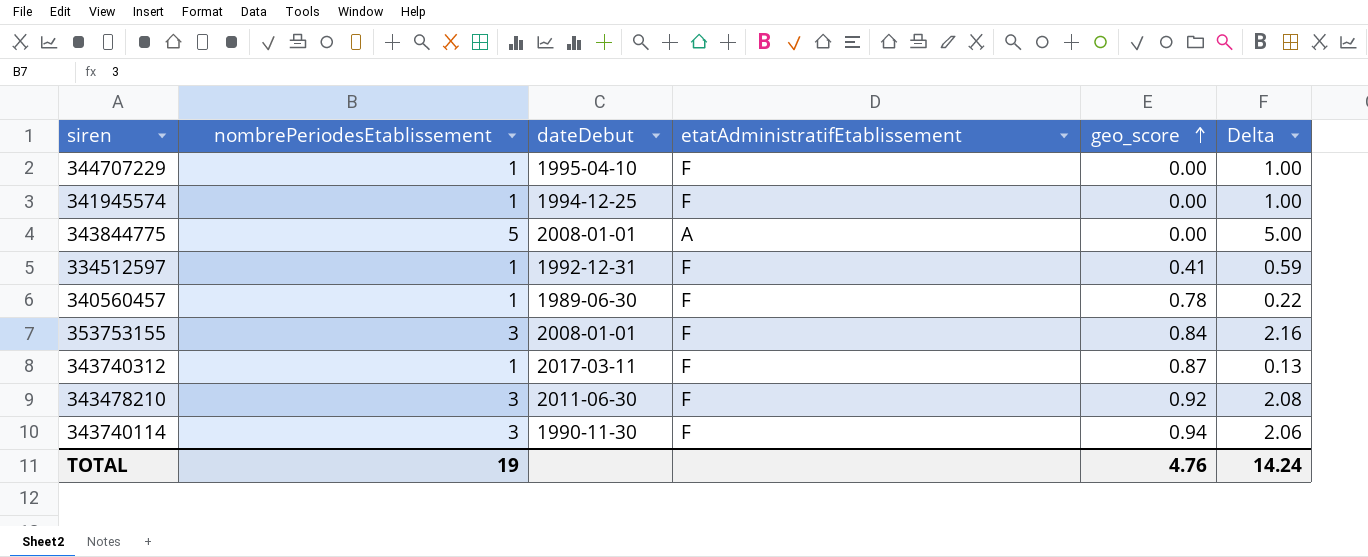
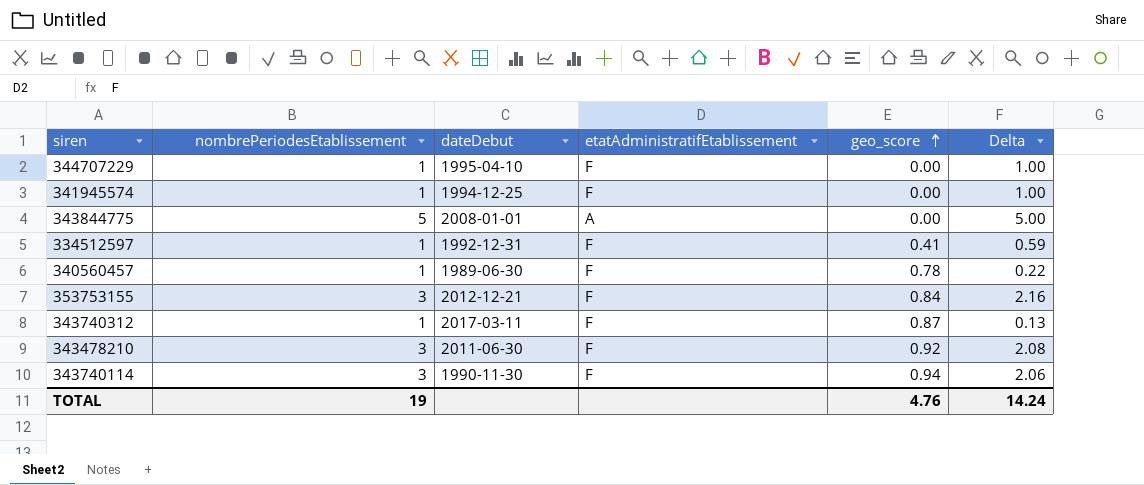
353753155 | dateDebut: 2008-01-01 -> 2012-12-21

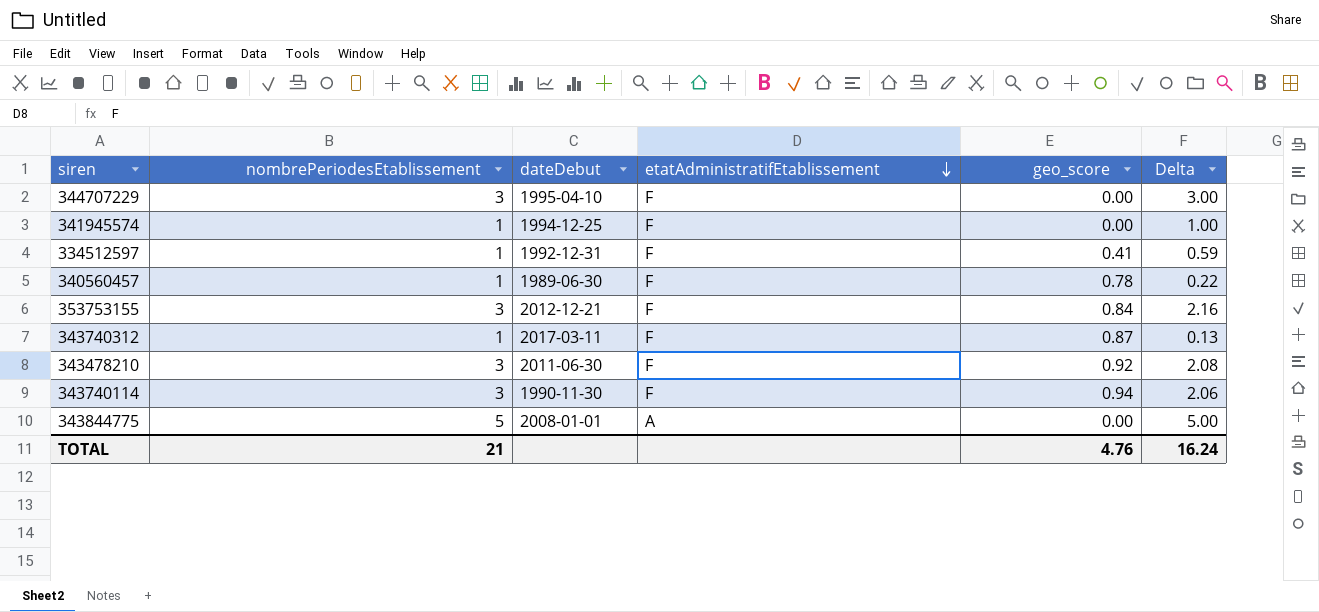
row order: geo_score ascending -> etatAdministratifEtablissement descending
344707229 | nombrePeriodesEtablissement: 1 -> 3
344707229 | Delta: 1.00 -> 3.00
TOTAL | nombrePeriodesEtablissement: 19 -> 21
TOTAL | Delta: 14.24 -> 16.24

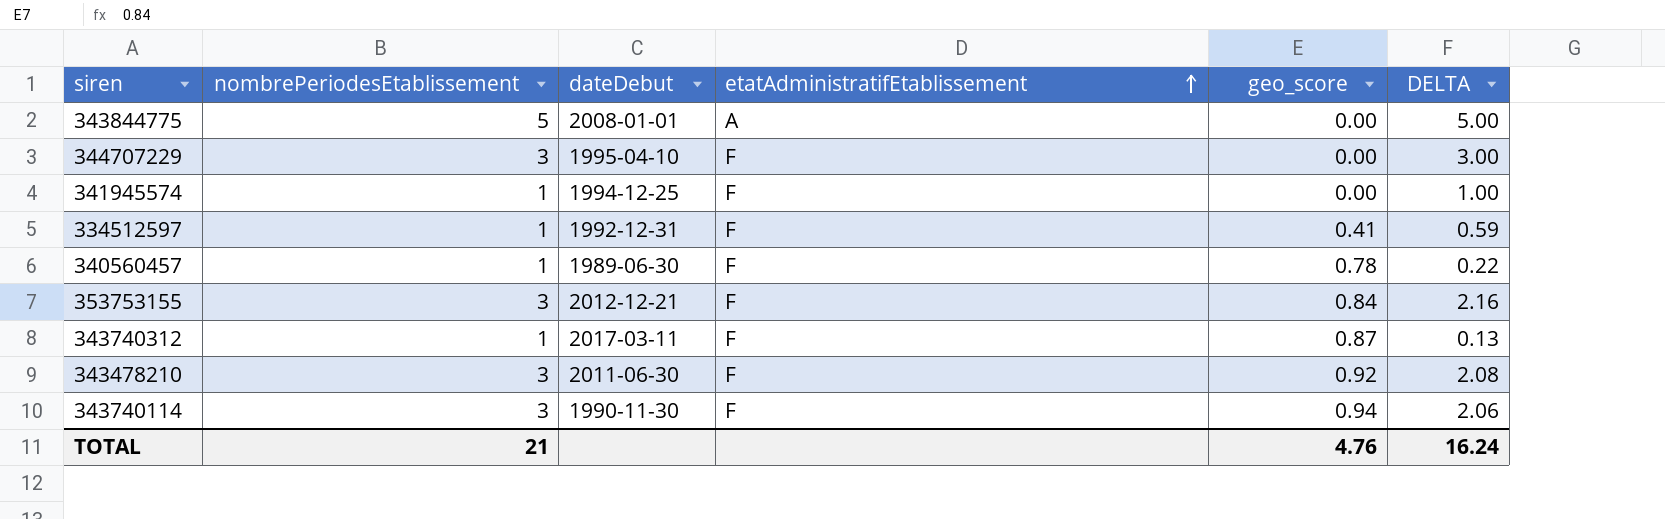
row order: etatAdministratifEtablissement descending -> etatAdministratifEtablissement ascending
column name: Delta -> DELTA

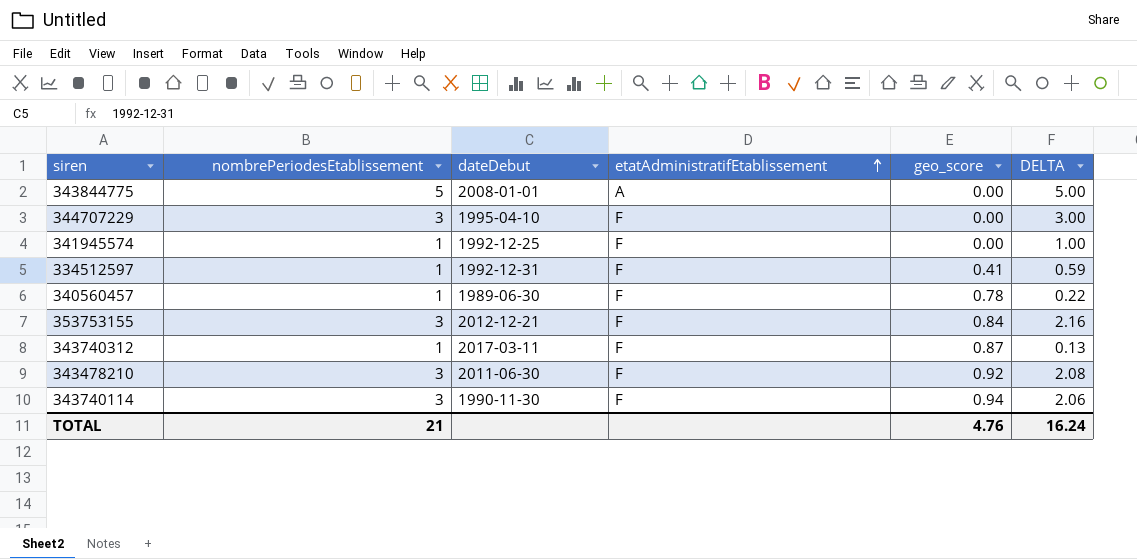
341945574 | dateDebut: 1994-12-25 -> 1992-12-25

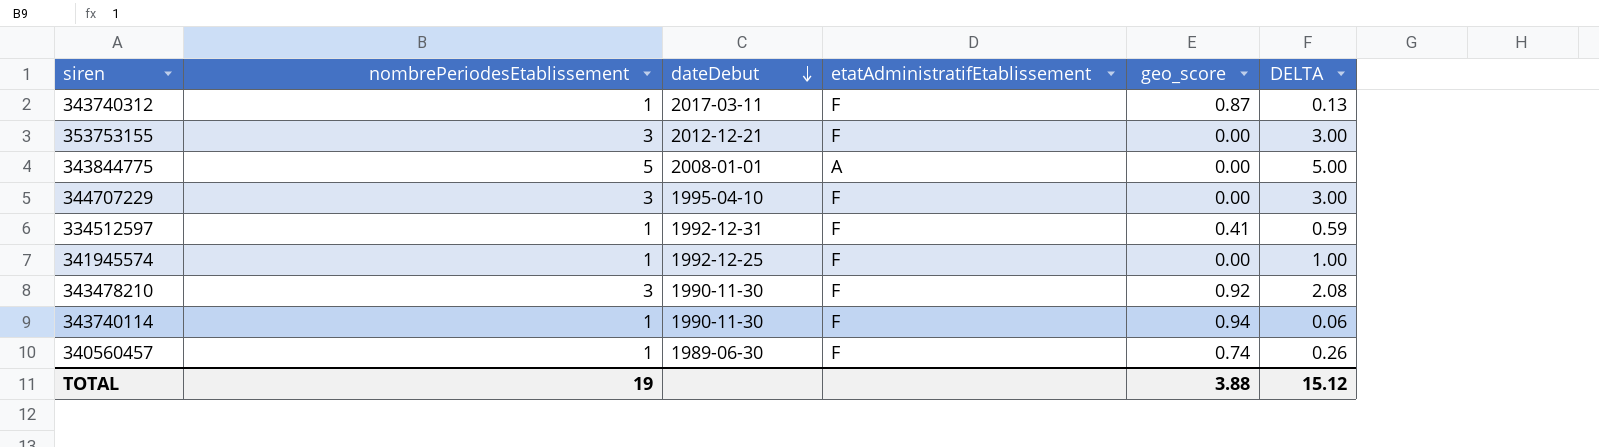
row order: etatAdministratifEtablissement ascending -> dateDebut descending
353753155 | geo_score: 0.84 -> 0.00
353753155 | DELTA: 2.16 -> 3.00
343478210 | dateDebut: 2011-06-30 -> 1990-11-30
343740114 | nombrePeriodesEtablissement: 3 -> 1
343740114 | DELTA: 2.06 -> 0.06
340560457 | geo_score: 0.78 -> 0.74
340560457 | DELTA: 0.22 -> 0.26
TOTAL | nombrePeriodesEtablissement: 21 -> 19
TOTAL | geo_score: 4.76 -> 3.88
TOTAL | DELTA: 16.24 -> 15.12

